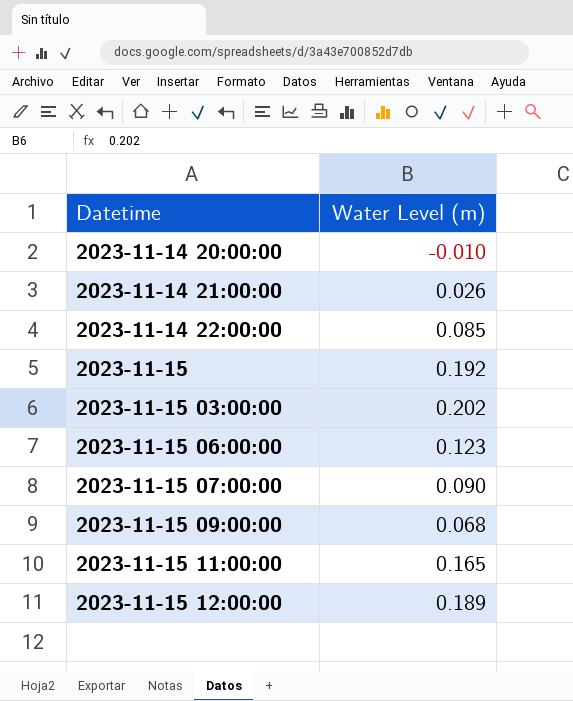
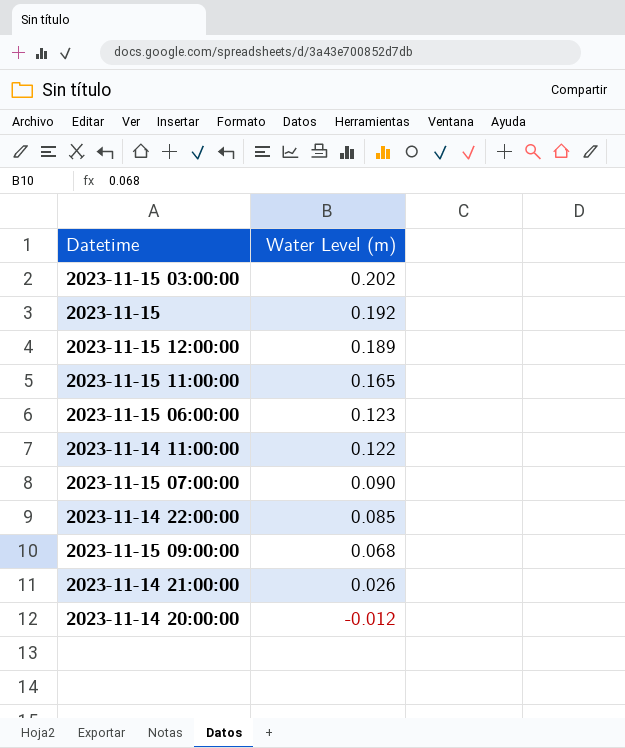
row order: Datetime ascending -> Water Level (m) descending
row 2023-11-14 11:00:00: none -> 0.122
2023-11-14 20:00:00 | Water Level (m): -0.010 -> -0.012

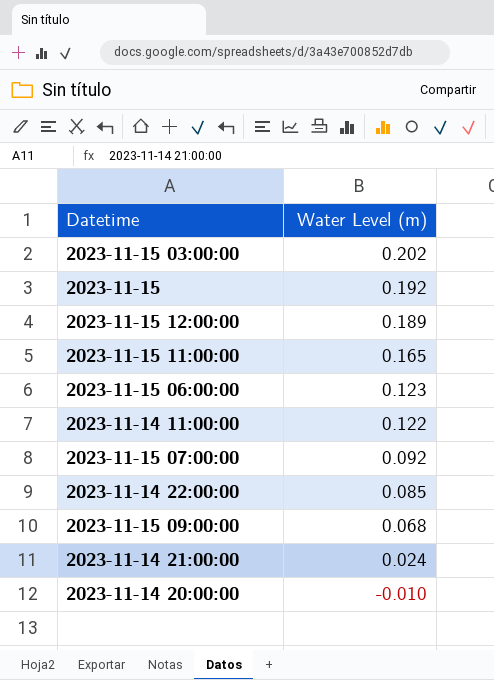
2023-11-15 07:00:00 | Water Level (m): 0.090 -> 0.092
2023-11-14 21:00:00 | Water Level (m): 0.026 -> 0.024
2023-11-14 20:00:00 | Water Level (m): -0.012 -> -0.010

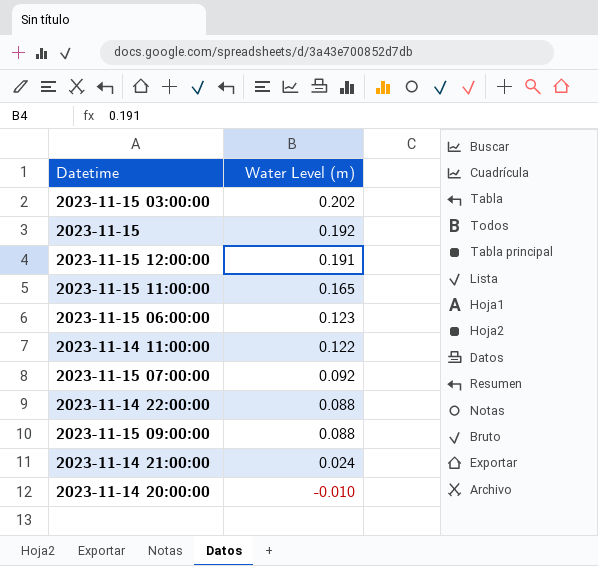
2023-11-15 12:00:00 | Water Level (m): 0.189 -> 0.191
2023-11-14 22:00:00 | Water Level (m): 0.085 -> 0.088
2023-11-15 09:00:00 | Water Level (m): 0.068 -> 0.088

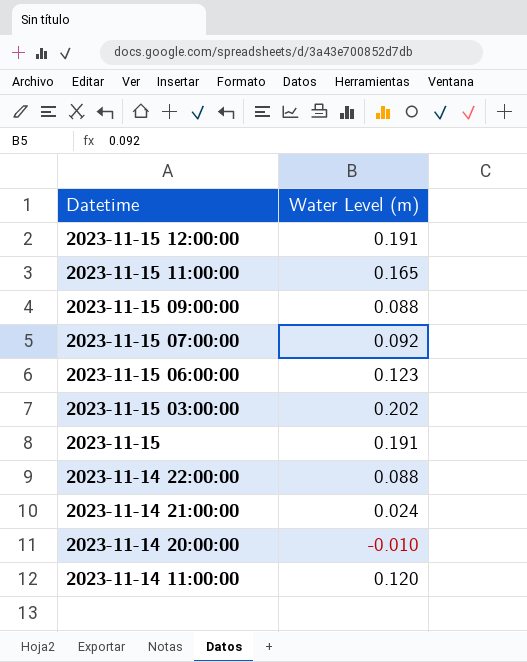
row order: Water Level (m) descending -> Datetime descending
2023-11-15 | Water Level (m): 0.192 -> 0.191
2023-11-14 11:00:00 | Water Level (m): 0.122 -> 0.120

